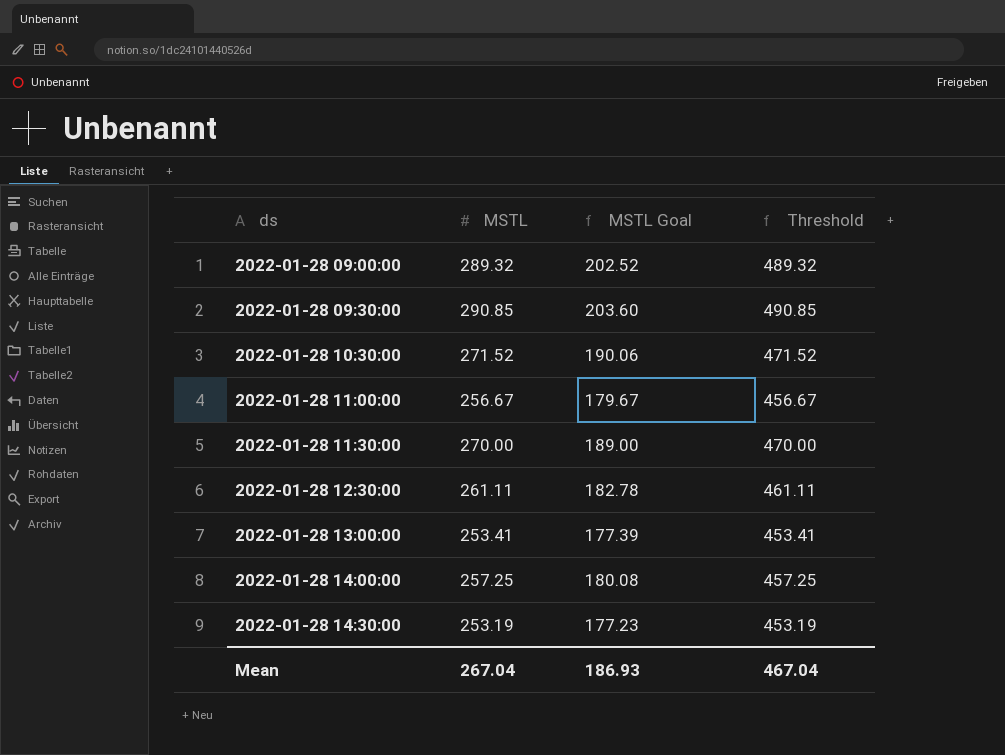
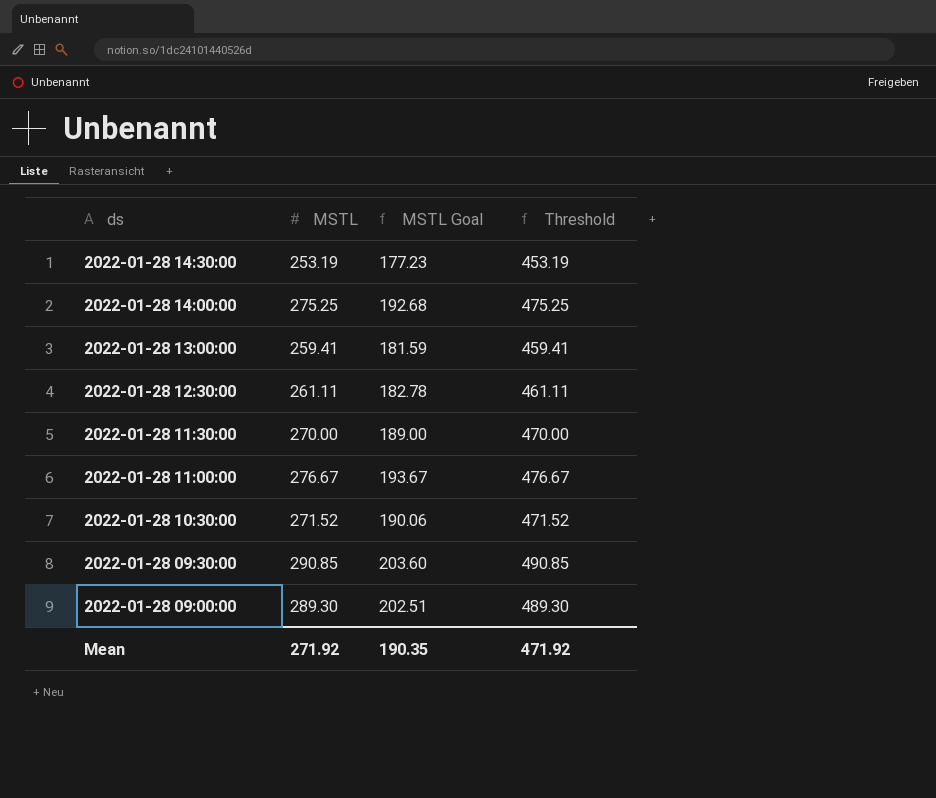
row order: ds ascending -> ds descending
2022-01-28 14:00:00 | MSTL: 257.25 -> 275.25
2022-01-28 14:00:00 | MSTL Goal: 180.08 -> 192.68
2022-01-28 14:00:00 | Threshold: 457.25 -> 475.25
2022-01-28 13:00:00 | MSTL: 253.41 -> 259.41
2022-01-28 13:00:00 | MSTL Goal: 177.39 -> 181.59
2022-01-28 13:00:00 | Threshold: 453.41 -> 459.41
2022-01-28 11:00:00 | MSTL: 256.67 -> 276.67
2022-01-28 11:00:00 | MSTL Goal: 179.67 -> 193.67
2022-01-28 11:00:00 | Threshold: 456.67 -> 476.67
2022-01-28 09:00:00 | MSTL: 289.32 -> 289.30
2022-01-28 09:00:00 | MSTL Goal: 202.52 -> 202.51
2022-01-28 09:00:00 | Threshold: 489.32 -> 489.30
Mean | MSTL: 267.04 -> 271.92
Mean | MSTL Goal: 186.93 -> 190.35
Mean | Threshold: 467.04 -> 471.92

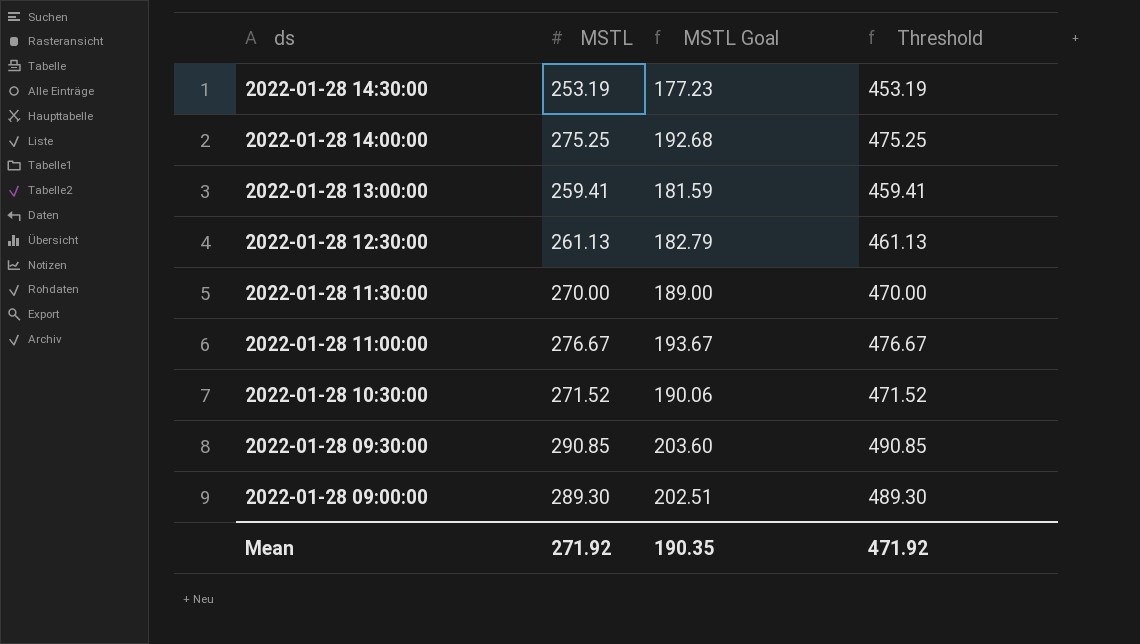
2022-01-28 12:30:00 | MSTL: 261.11 -> 261.13
2022-01-28 12:30:00 | MSTL Goal: 182.78 -> 182.79
2022-01-28 12:30:00 | Threshold: 461.11 -> 461.13

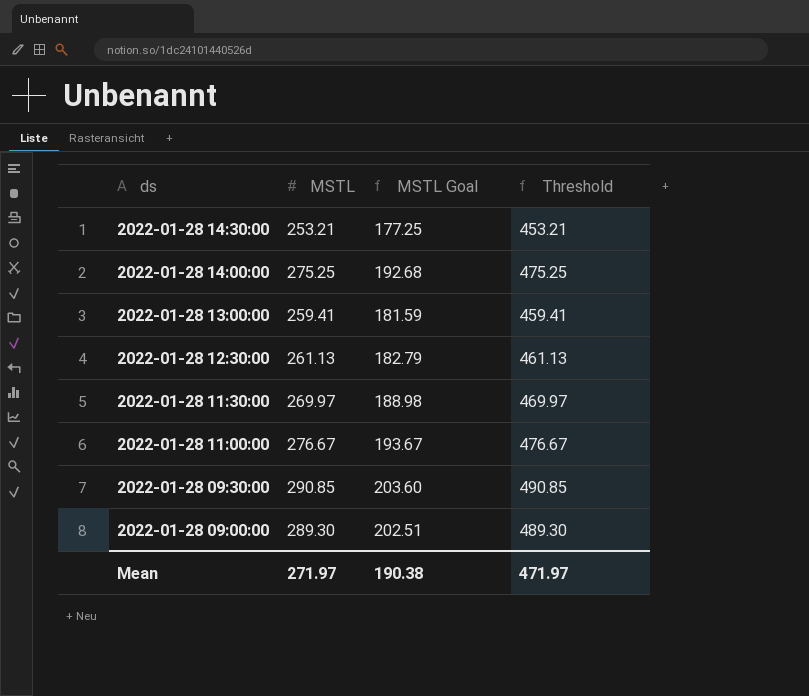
row 2022-01-28 10:30:00: 271.52 | 190.06 | 471.52 -> none
2022-01-28 14:30:00 | MSTL: 253.19 -> 253.21
2022-01-28 14:30:00 | MSTL Goal: 177.23 -> 177.25
2022-01-28 14:30:00 | Threshold: 453.19 -> 453.21
2022-01-28 11:30:00 | MSTL: 270.00 -> 269.97
2022-01-28 11:30:00 | MSTL Goal: 189.00 -> 188.98
2022-01-28 11:30:00 | Threshold: 470.00 -> 469.97
Mean | MSTL: 271.92 -> 271.97
Mean | MSTL Goal: 190.35 -> 190.38
Mean | Threshold: 471.92 -> 471.97

